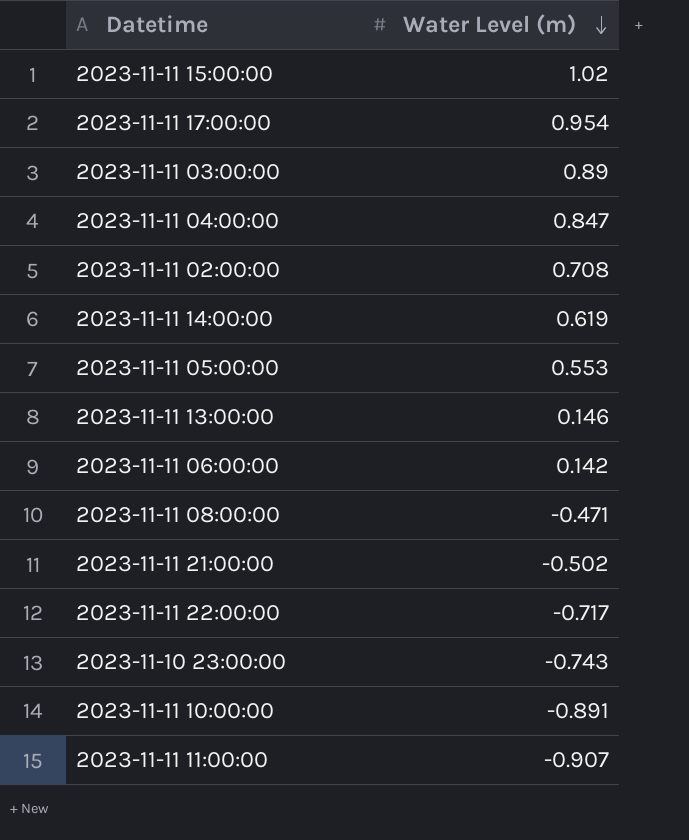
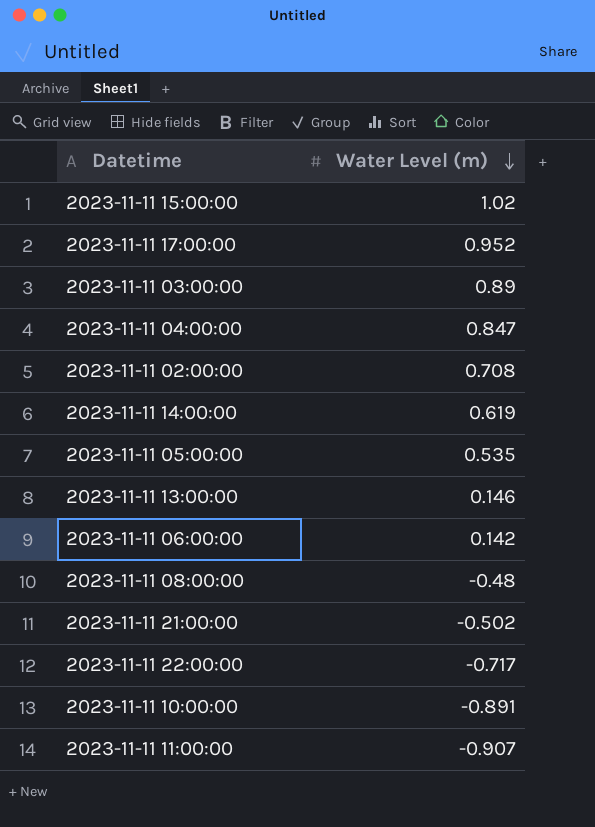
row 2023-11-10 23:00:00: -0.743 -> none
2023-11-11 17:00:00 | Water Level (m): 0.954 -> 0.952
2023-11-11 05:00:00 | Water Level (m): 0.553 -> 0.535
2023-11-11 08:00:00 | Water Level (m): -0.471 -> -0.48

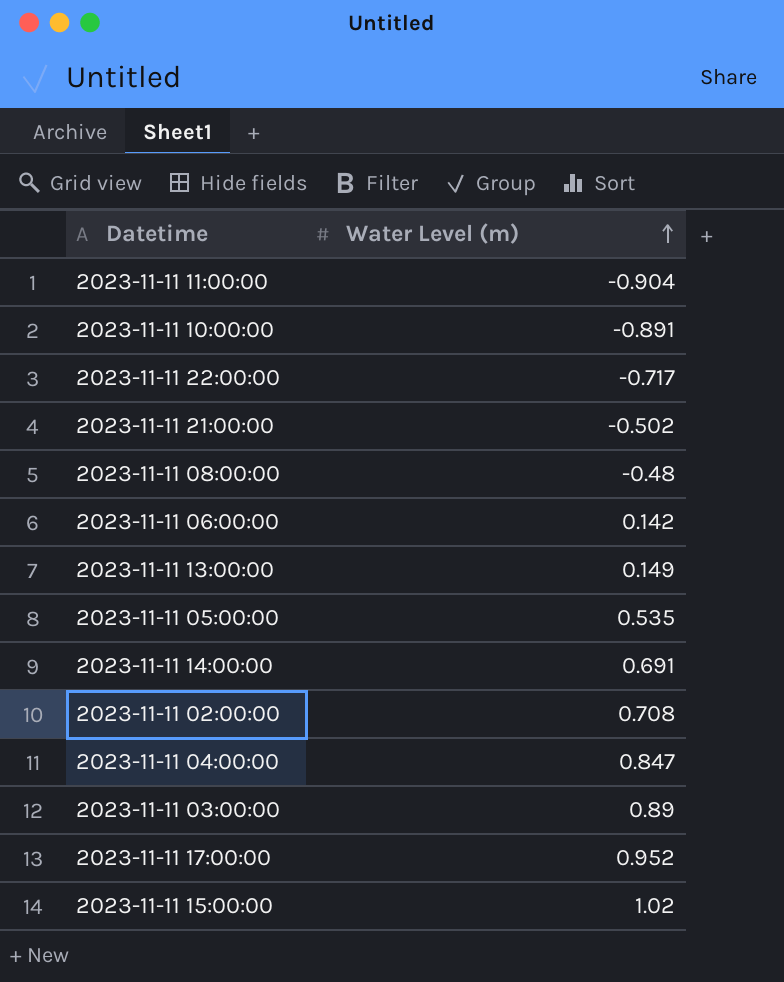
row order: Water Level (m) descending -> Water Level (m) ascending
2023-11-11 11:00:00 | Water Level (m): -0.907 -> -0.904
2023-11-11 13:00:00 | Water Level (m): 0.146 -> 0.149
2023-11-11 14:00:00 | Water Level (m): 0.619 -> 0.691

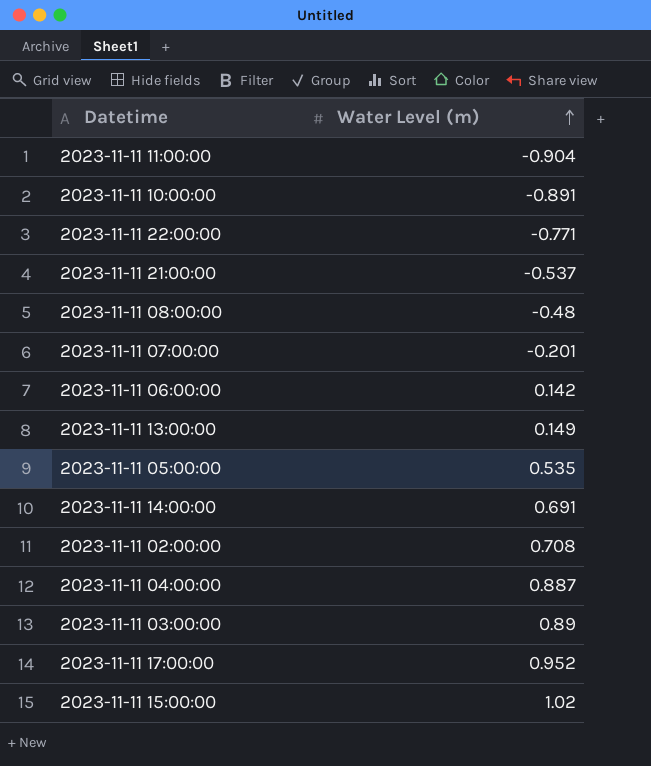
2023-11-11 22:00:00 | Water Level (m): -0.717 -> -0.771
2023-11-11 21:00:00 | Water Level (m): -0.502 -> -0.537
row 2023-11-11 07:00:00: none -> -0.201
2023-11-11 04:00:00 | Water Level (m): 0.847 -> 0.887

